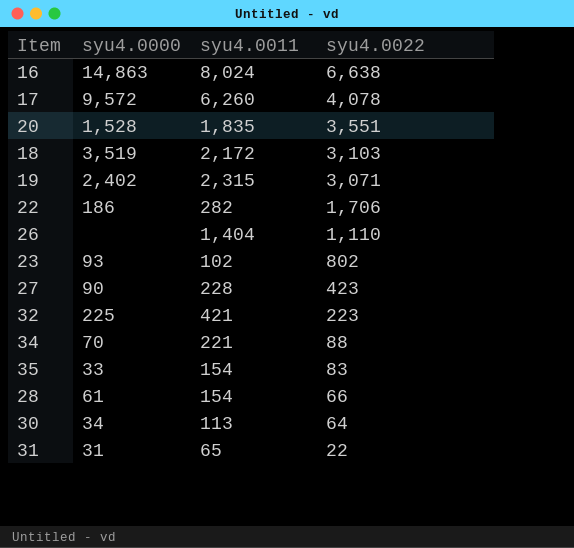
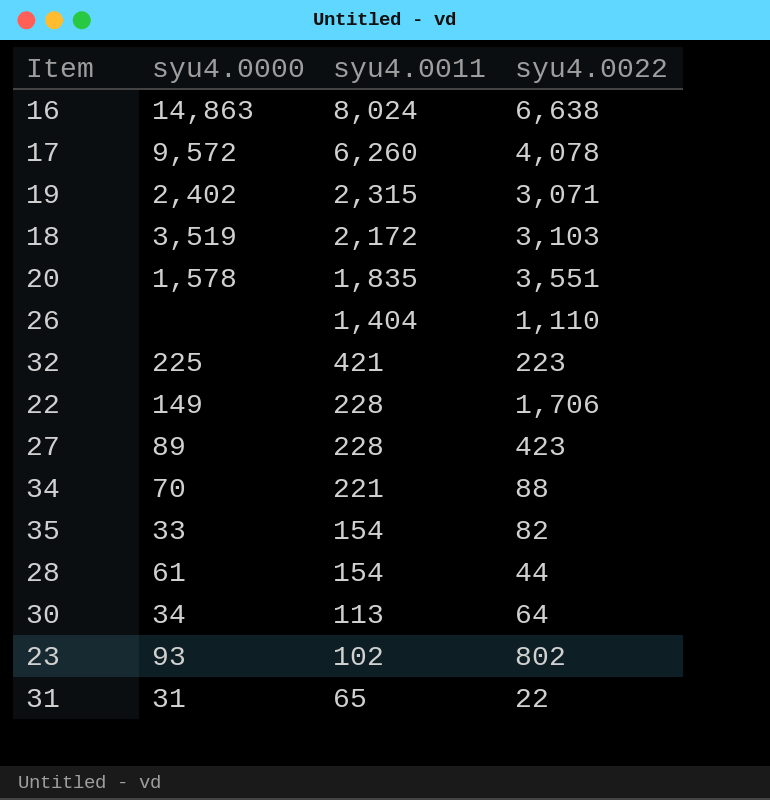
row order: syu4.0022 descending -> syu4.0011 descending
20 | syu4.0000: 1,528 -> 1,578
22 | syu4.0000: 186 -> 149
22 | syu4.0011: 282 -> 228
27 | syu4.0000: 90 -> 89
35 | syu4.0022: 83 -> 82
28 | syu4.0022: 66 -> 44

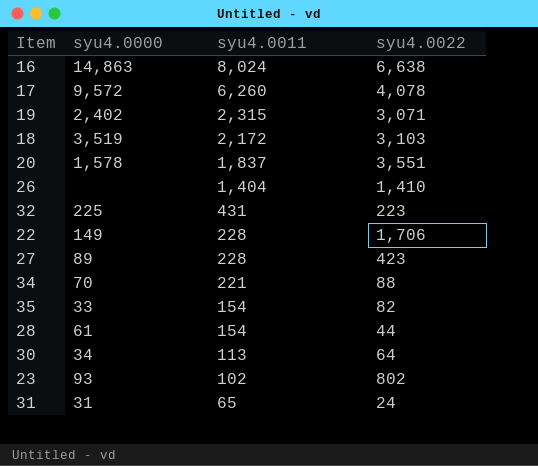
20 | syu4.0011: 1,835 -> 1,837
26 | syu4.0022: 1,110 -> 1,410
32 | syu4.0011: 421 -> 431
31 | syu4.0022: 22 -> 24

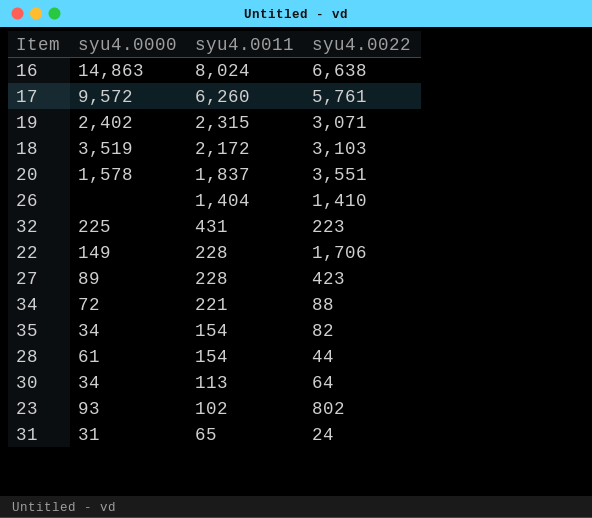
17 | syu4.0022: 4,078 -> 5,761
34 | syu4.0000: 70 -> 72
35 | syu4.0000: 33 -> 34

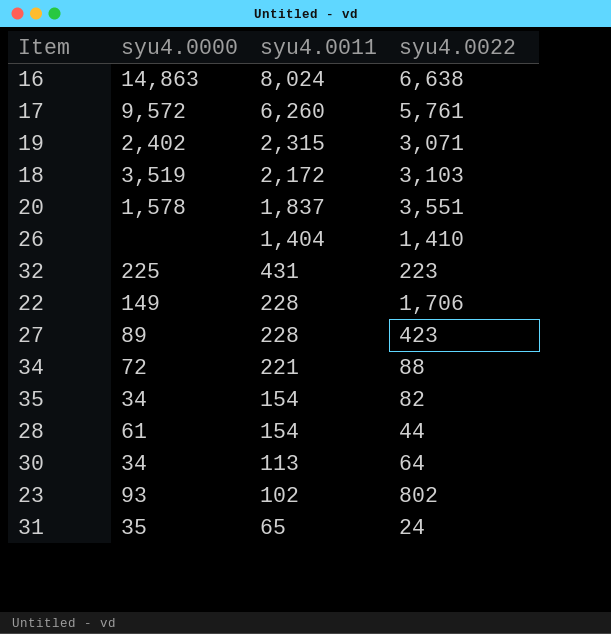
31 | syu4.0000: 31 -> 35

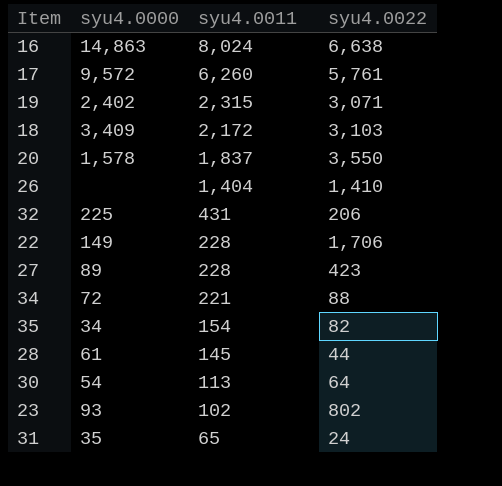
18 | syu4.0000: 3,519 -> 3,409
20 | syu4.0022: 3,551 -> 3,550
32 | syu4.0022: 223 -> 206
28 | syu4.0011: 154 -> 145
30 | syu4.0000: 34 -> 54

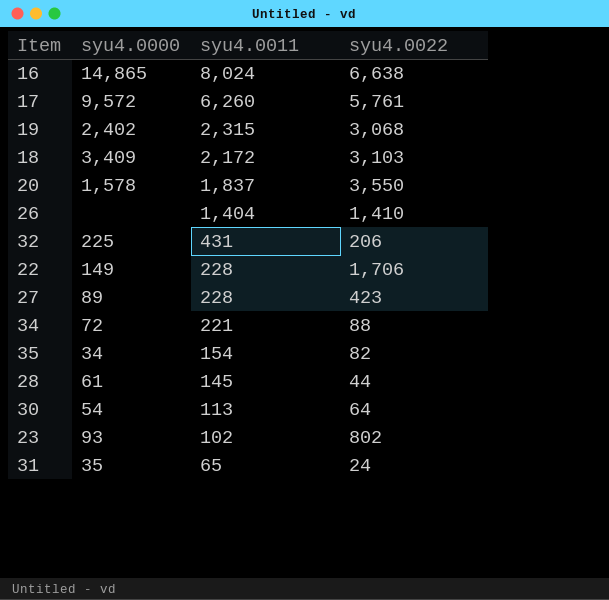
16 | syu4.0000: 14,863 -> 14,865
19 | syu4.0022: 3,071 -> 3,068

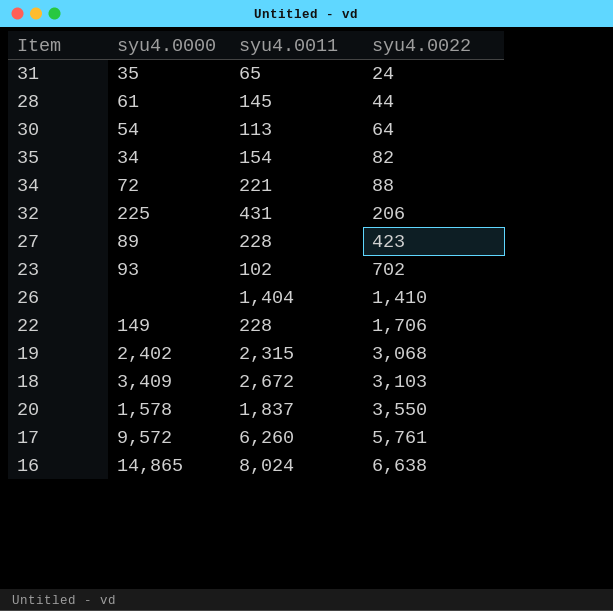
row order: syu4.0011 descending -> syu4.0022 ascending
23 | syu4.0022: 802 -> 702
18 | syu4.0011: 2,172 -> 2,672

